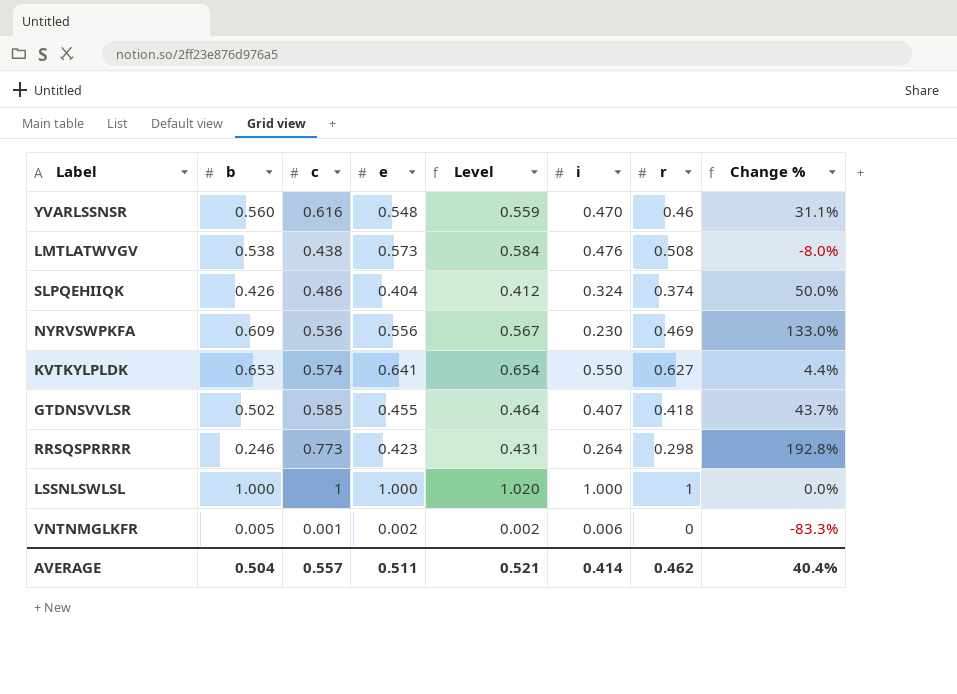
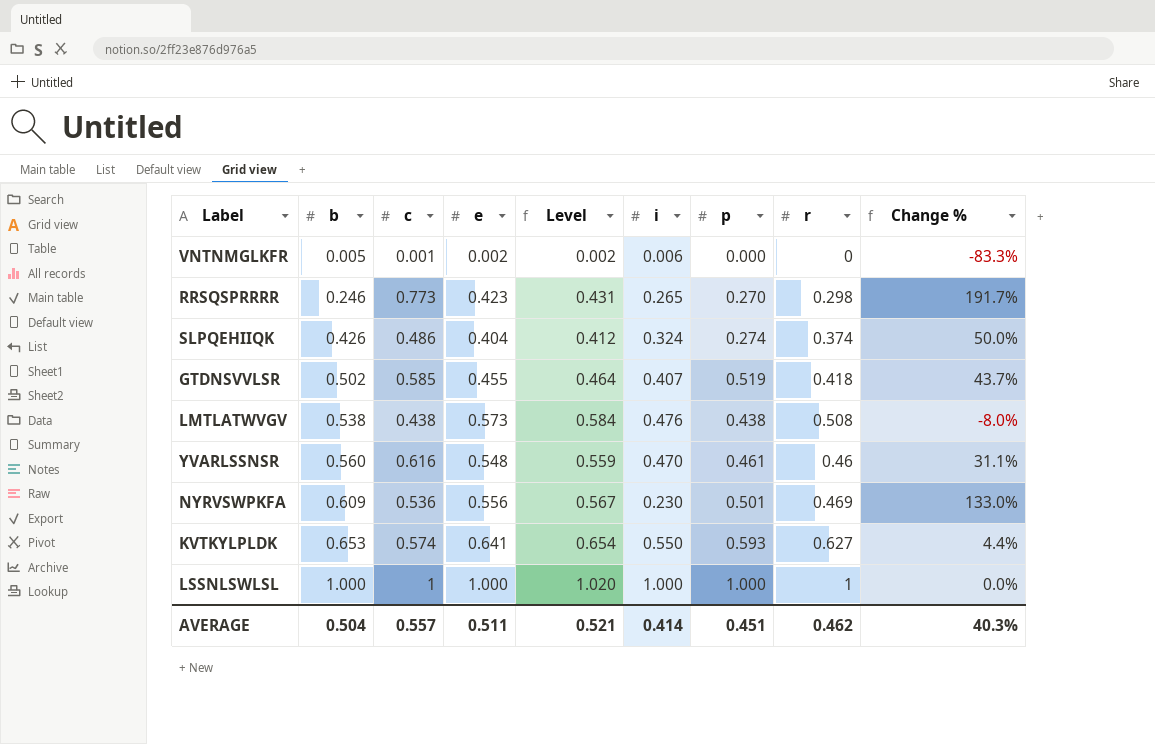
row order: none -> b ascending
column p | position: none -> 7
RRSQSPRRRR | i: 0.264 -> 0.265
RRSQSPRRRR | Change %: 192.8% -> 191.7%
AVERAGE | Change %: 40.4% -> 40.3%

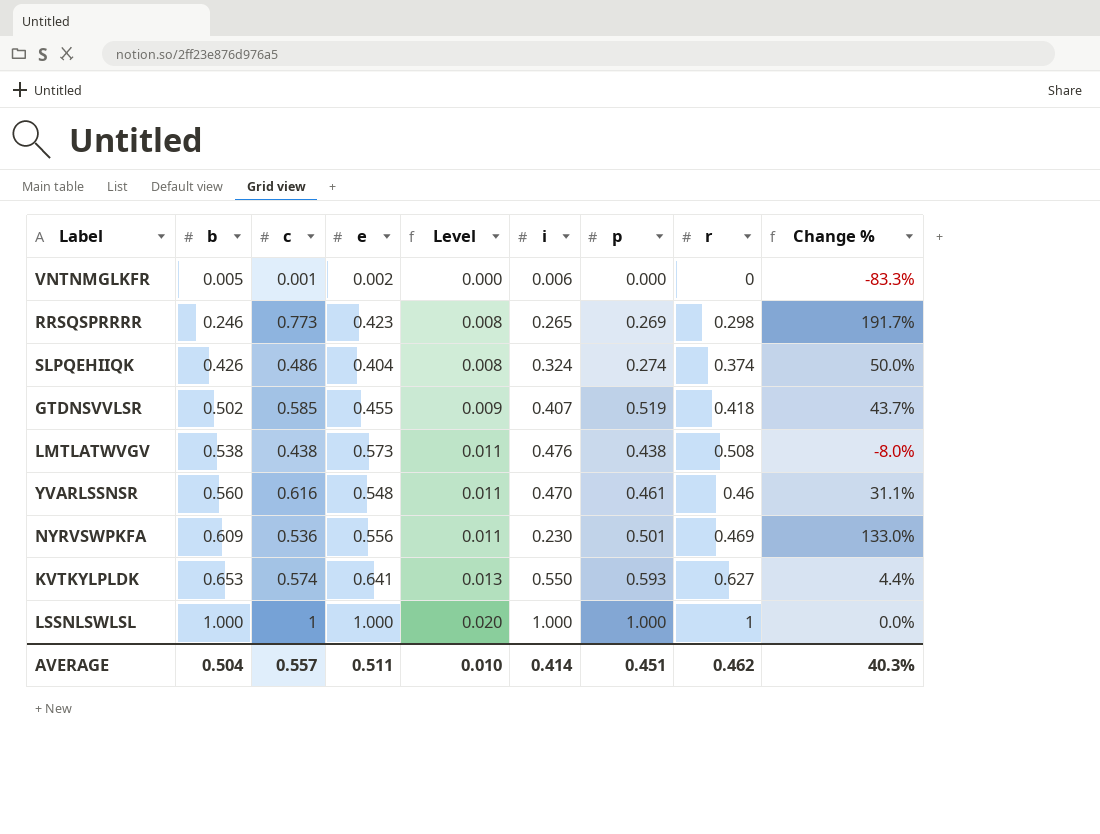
column Level | formula: [e] * 1.02 -> [e] * 0.02
RRSQSPRRRR | p: 0.270 -> 0.269
AVERAGE | Level: 0.521 -> 0.010

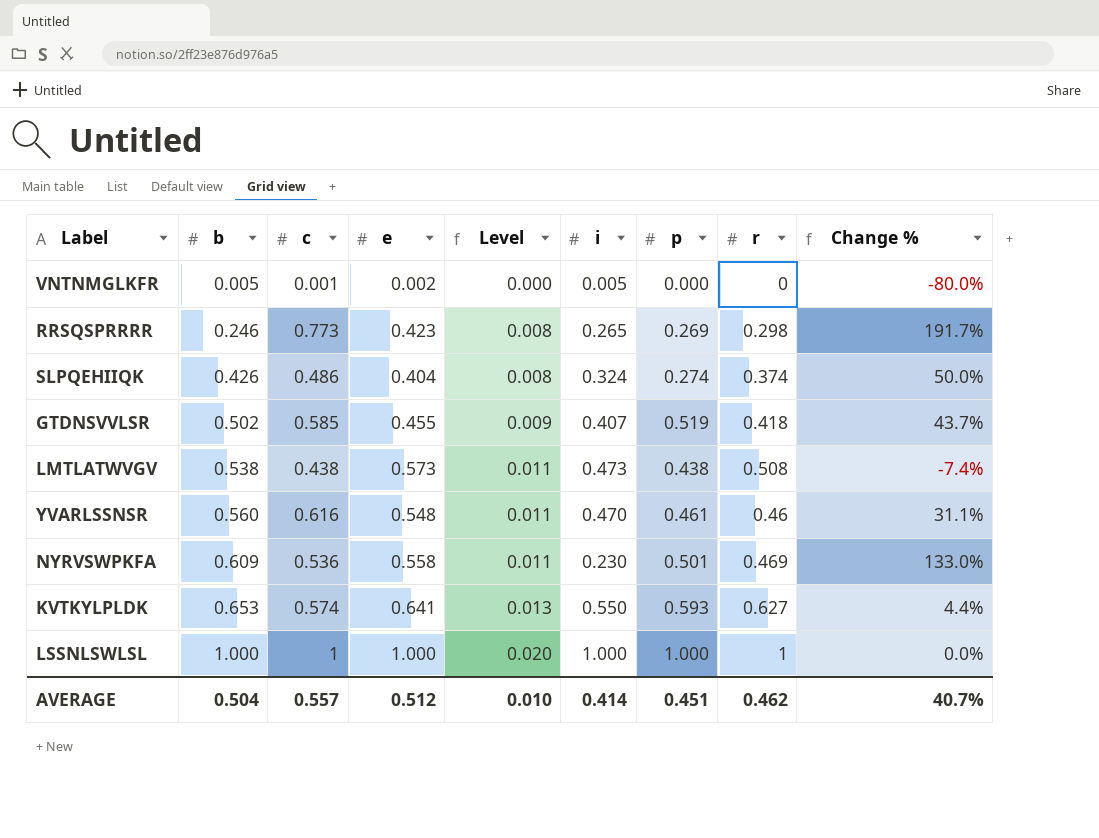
VNTNMGLKFR | i: 0.006 -> 0.005
VNTNMGLKFR | Change %: -83.3% -> -80.0%
LMTLATWVGV | i: 0.476 -> 0.473
LMTLATWVGV | Change %: -8.0% -> -7.4%
NYRVSWPKFA | e: 0.556 -> 0.558
AVERAGE | e: 0.511 -> 0.512
AVERAGE | Change %: 40.3% -> 40.7%

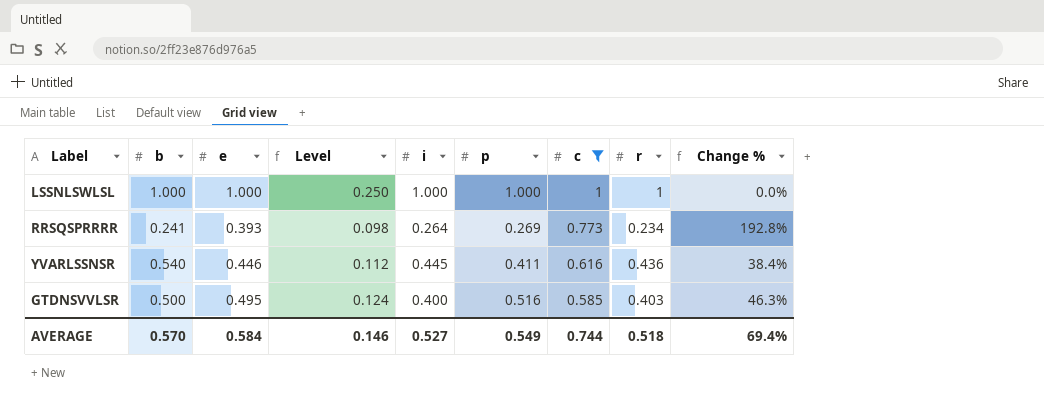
filter: none -> c >= 0.585
row order: b ascending -> c descending
column Level | formula: [e] * 0.02 -> [e] * 0.25
column c | position: 3 -> 7
RRSQSPRRRR | b: 0.246 -> 0.241
RRSQSPRRRR | e: 0.423 -> 0.393
RRSQSPRRRR | i: 0.265 -> 0.264
RRSQSPRRRR | r: 0.298 -> 0.234
RRSQSPRRRR | Change %: 191.7% -> 192.8%
YVARLSSNSR | b: 0.560 -> 0.540
YVARLSSNSR | e: 0.548 -> 0.446
YVARLSSNSR | i: 0.470 -> 0.445
YVARLSSNSR | p: 0.461 -> 0.411
YVARLSSNSR | r: 0.46 -> 0.436
YVARLSSNSR | Change %: 31.1% -> 38.4%
GTDNSVVLSR | b: 0.502 -> 0.500
GTDNSVVLSR | e: 0.455 -> 0.495
GTDNSVVLSR | i: 0.407 -> 0.400
GTDNSVVLSR | p: 0.519 -> 0.516
GTDNSVVLSR | r: 0.418 -> 0.403
GTDNSVVLSR | Change %: 43.7% -> 46.3%
AVERAGE | b: 0.504 -> 0.570
AVERAGE | e: 0.512 -> 0.584
AVERAGE | Level: 0.010 -> 0.146
AVERAGE | i: 0.414 -> 0.527
AVERAGE | p: 0.451 -> 0.549
AVERAGE | c: 0.557 -> 0.744
AVERAGE | r: 0.462 -> 0.518
AVERAGE | Change %: 40.7% -> 69.4%

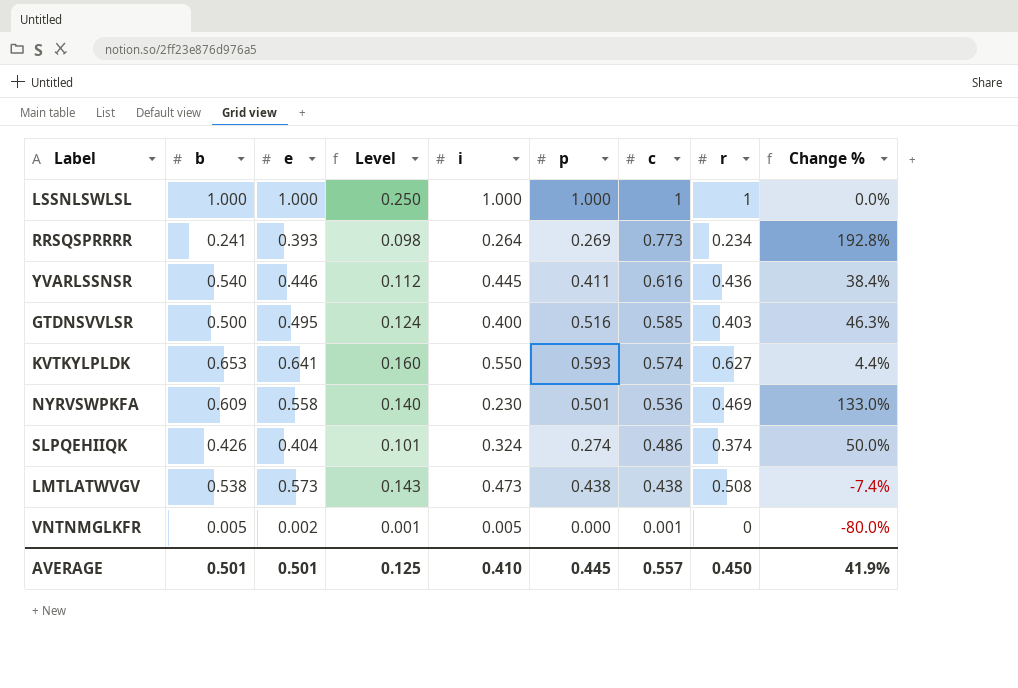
filter: c >= 0.585 -> none
AVERAGE | b: 0.570 -> 0.501
AVERAGE | e: 0.584 -> 0.501
AVERAGE | Level: 0.146 -> 0.125
AVERAGE | i: 0.527 -> 0.410
AVERAGE | p: 0.549 -> 0.445
AVERAGE | c: 0.744 -> 0.557
AVERAGE | r: 0.518 -> 0.450
AVERAGE | Change %: 69.4% -> 41.9%

